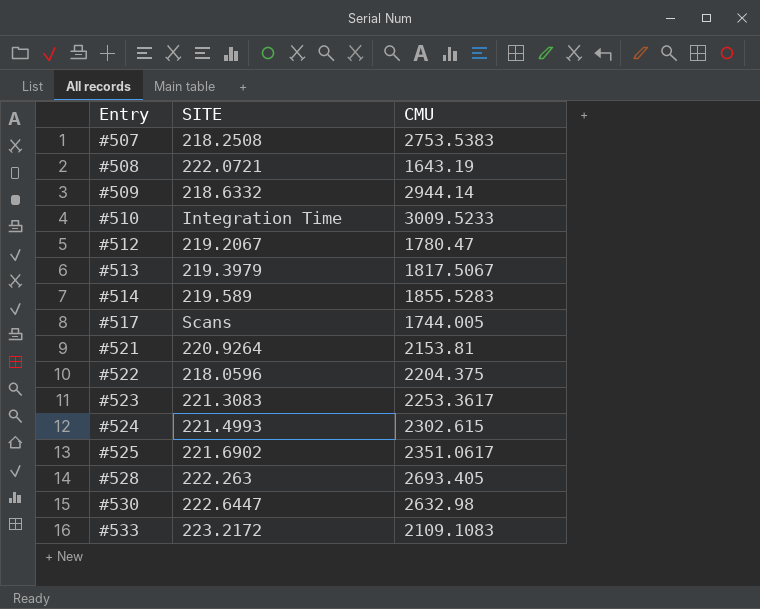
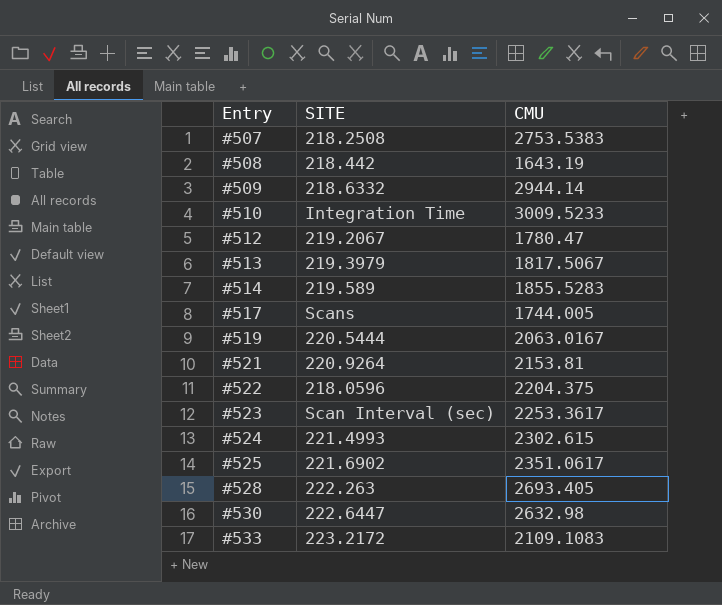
#508 | SITE: 222.0721 -> 218.442
row #519: none -> 220.5444 | 2063.0167
#523 | SITE: 221.3083 -> Scan Interval (sec)

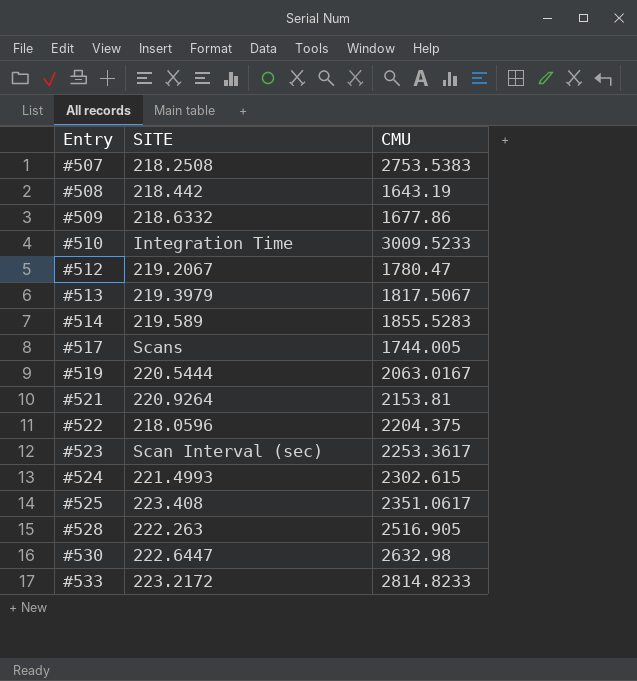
#509 | CMU: 2944.14 -> 1677.86
#525 | SITE: 221.6902 -> 223.408
#528 | CMU: 2693.405 -> 2516.905
#533 | CMU: 2109.1083 -> 2814.8233

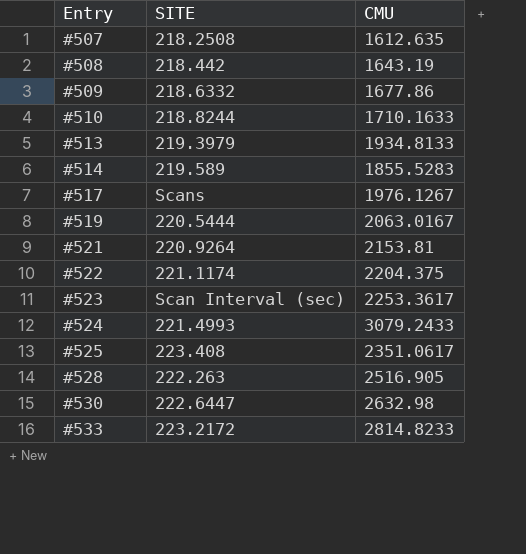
row #512: 219.2067 | 1780.47 -> none
#507 | CMU: 2753.5383 -> 1612.635
#510 | SITE: Integration Time -> 218.8244
#510 | CMU: 3009.5233 -> 1710.1633
#513 | CMU: 1817.5067 -> 1934.8133
#517 | CMU: 1744.005 -> 1976.1267
#522 | SITE: 218.0596 -> 221.1174
#524 | CMU: 2302.615 -> 3079.2433

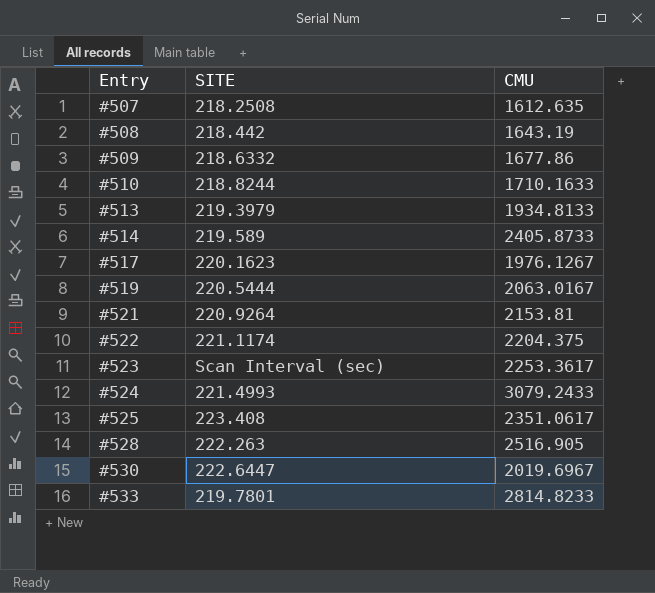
#514 | CMU: 1855.5283 -> 2405.8733
#517 | SITE: Scans -> 220.1623
#530 | CMU: 2632.98 -> 2019.6967
#533 | SITE: 223.2172 -> 219.7801

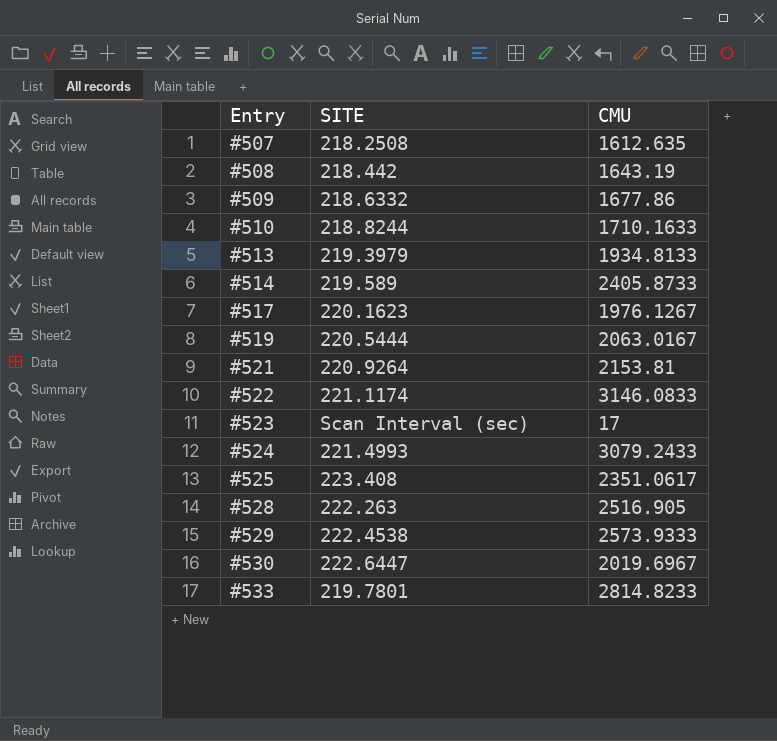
#522 | CMU: 2204.375 -> 3146.0833
#523 | CMU: 2253.3617 -> 17
row #529: none -> 222.4538 | 2573.9333

